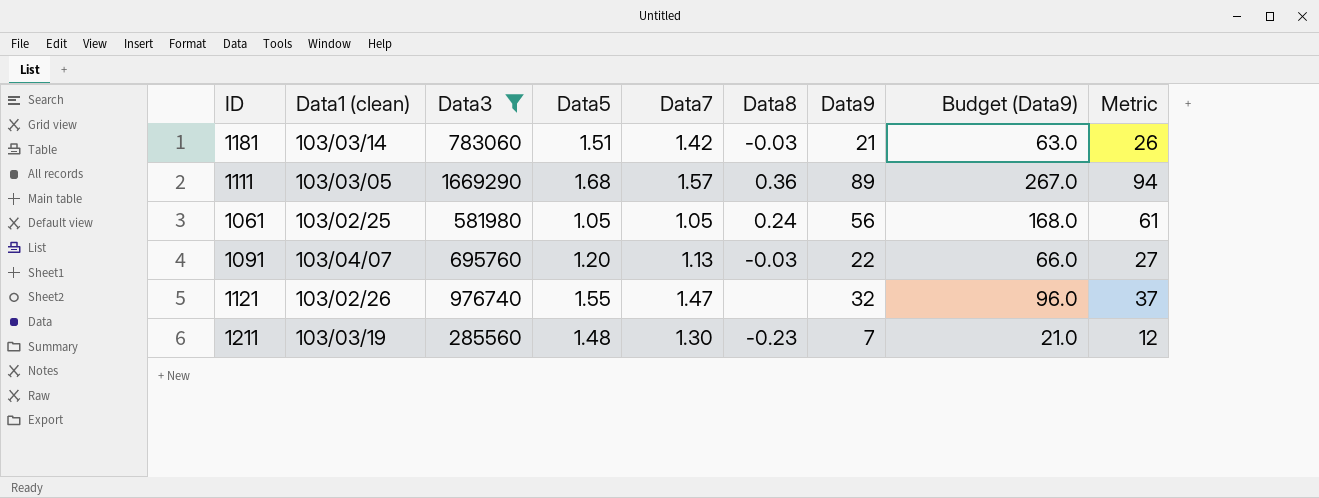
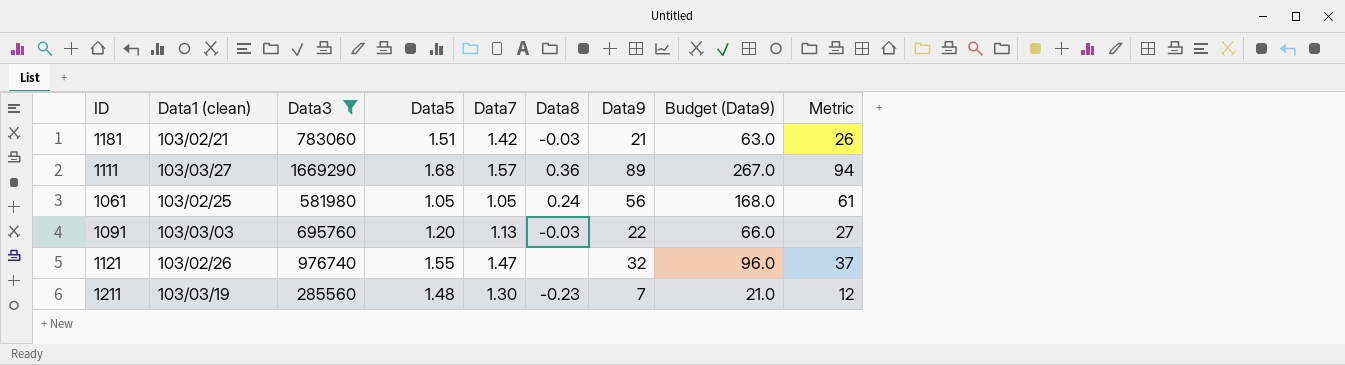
1181 | Data1 (clean): 103/03/14 -> 103/02/21
1111 | Data1 (clean): 103/03/05 -> 103/03/27
1091 | Data1 (clean): 103/04/07 -> 103/03/03

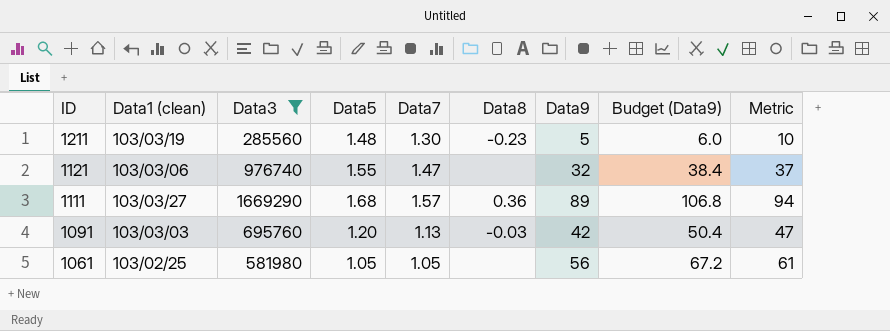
row order: none -> ID descending
column Budget (Data9) | formula: [Data9] * 3 -> [Data9] * 1.2
row 1181: 103/02/21 | 783060 | 1.51 | 1.42 | -0.03 | 21 | 63.0 | 26 -> none
1211 | Data9: 7 -> 5
1211 | Metric: 12 -> 10
1121 | Data1 (clean): 103/02/26 -> 103/03/06
1091 | Data9: 22 -> 42
1091 | Metric: 27 -> 47
1061 | Data8: 0.24 -> none

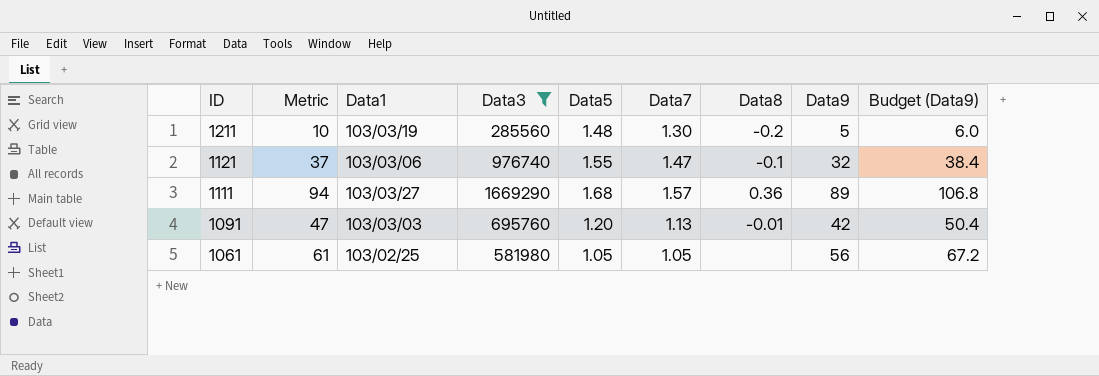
column Metric | position: 9 -> 2
column name: Data1 (clean) -> Data1
1211 | Data8: -0.23 -> -0.2
1121 | Data8: none -> -0.1
1091 | Data8: -0.03 -> -0.01

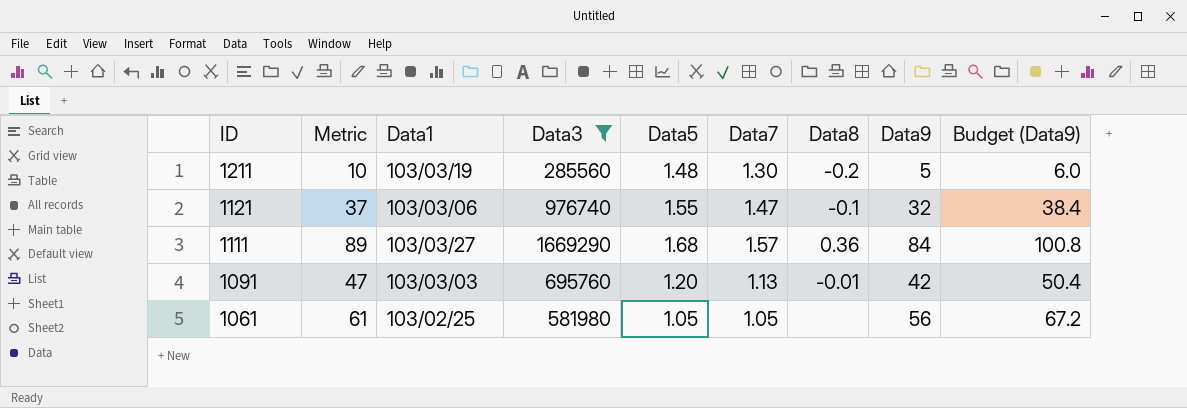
1111 | Metric: 94 -> 89
1111 | Data9: 89 -> 84
1111 | Budget (Data9): 106.8 -> 100.8

